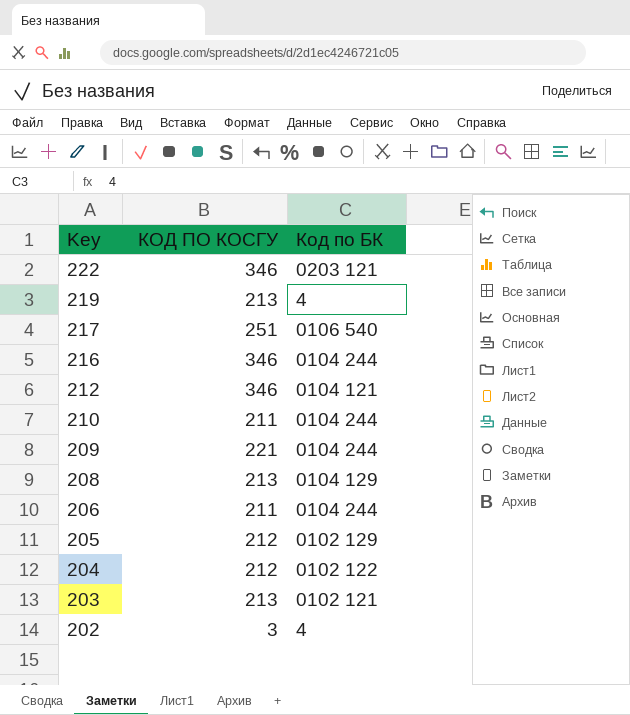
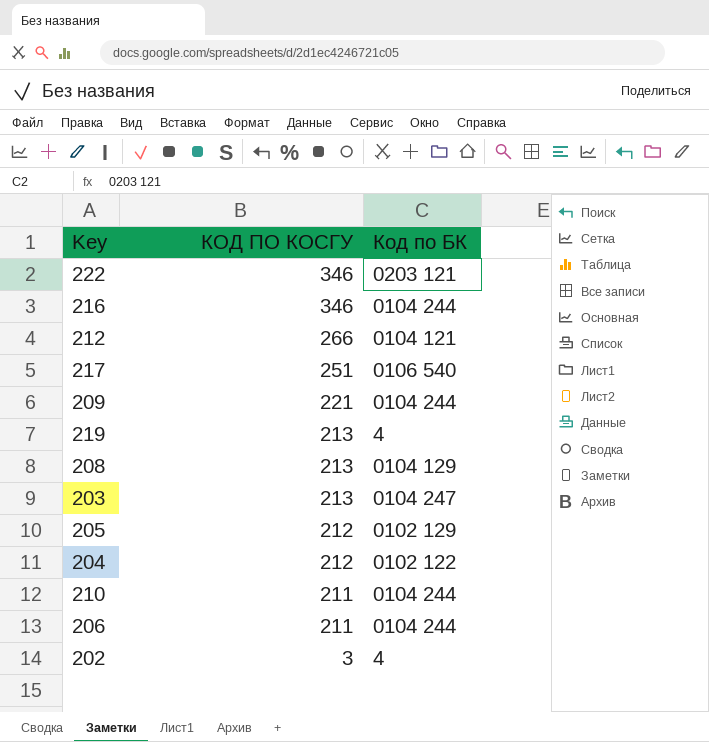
row order: Key descending -> КОД ПО КОСГУ descending
212 | КОД ПО КОСГУ: 346 -> 266
203 | Код по БК: 0102 121 -> 0104 247

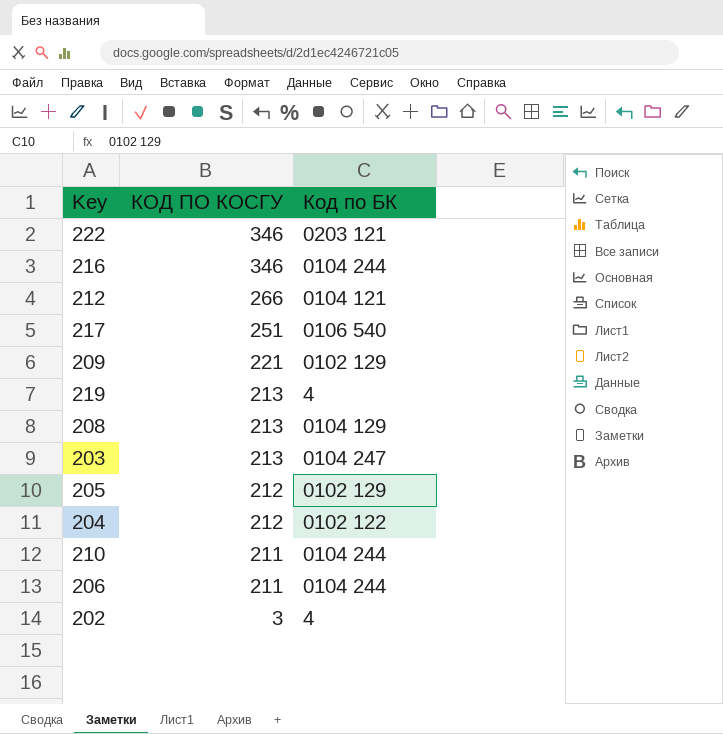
209 | Код по БК: 0104 244 -> 0102 129

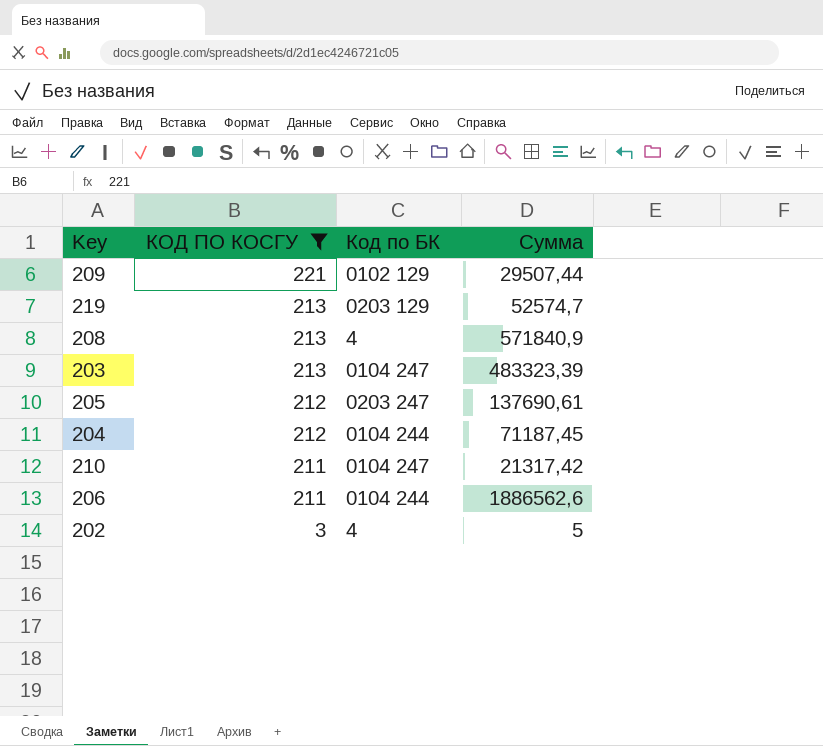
filter: none -> КОД ПО КОСГУ <= 221
column Сумма | position: none -> 4
219 | Код по БК: 4 -> 0203 129
208 | Код по БК: 0104 129 -> 4
205 | Код по БК: 0102 129 -> 0203 247
204 | Код по БК: 0102 122 -> 0104 244
210 | Код по БК: 0104 244 -> 0104 247

